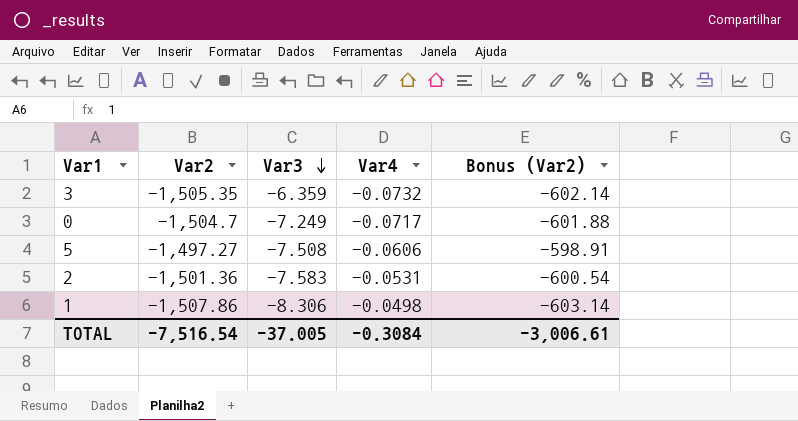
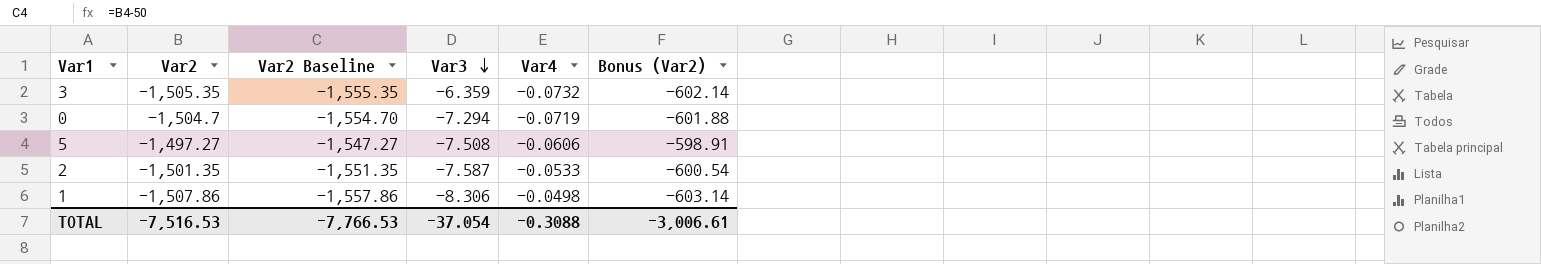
column Var2 Baseline | formula: none -> [Var2] - 50
0 | Var3: -7.249 -> -7.294
0 | Var4: -0.0717 -> -0.0719
2 | Var2: -1,501.36 -> -1,501.35
2 | Var3: -7.583 -> -7.587
2 | Var4: -0.0531 -> -0.0533
TOTAL | Var2: -7,516.54 -> -7,516.53
TOTAL | Var3: -37.005 -> -37.054
TOTAL | Var4: -0.3084 -> -0.3088

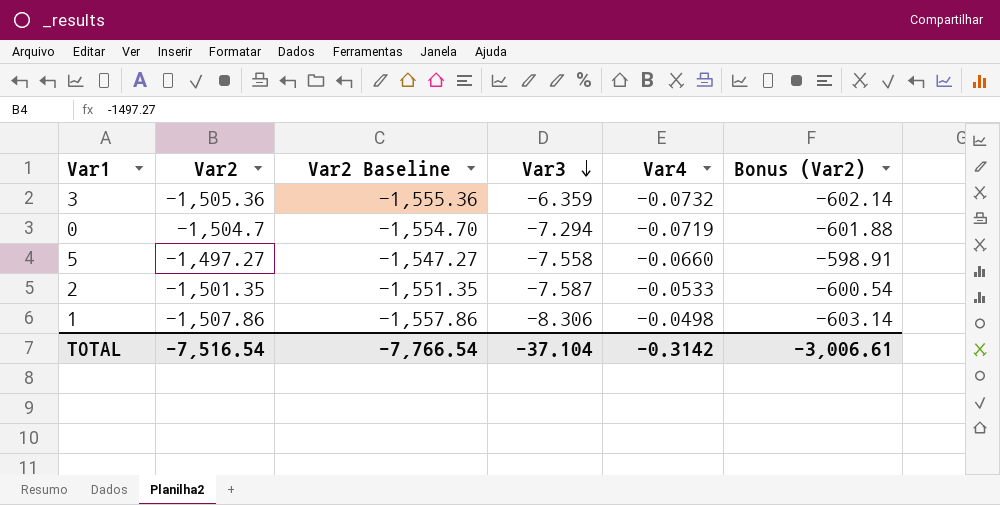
3 | Var2: -1,505.35 -> -1,505.36
3 | Var2 Baseline: -1,555.35 -> -1,555.36
5 | Var3: -7.508 -> -7.558
5 | Var4: -0.0606 -> -0.0660
TOTAL | Var2: -7,516.53 -> -7,516.54
TOTAL | Var2 Baseline: -7,766.53 -> -7,766.54
TOTAL | Var3: -37.054 -> -37.104
TOTAL | Var4: -0.3088 -> -0.3142

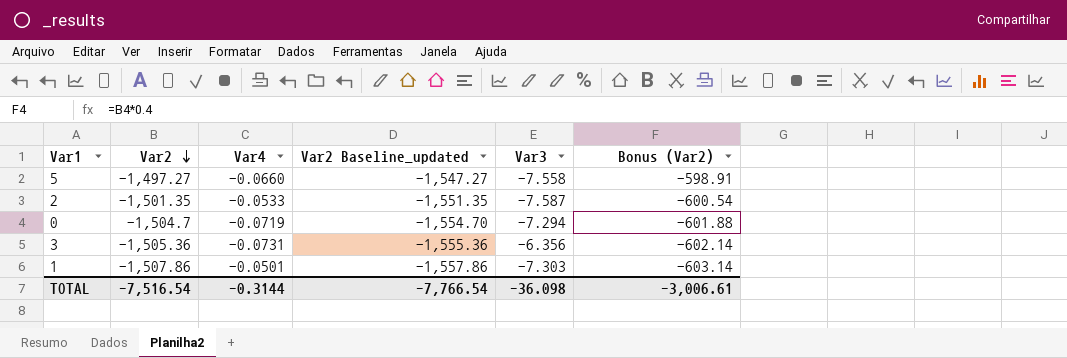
row order: Var3 descending -> Var2 descending
column Var4 | position: 5 -> 3
column name: Var2 Baseline -> Var2 Baseline_updated
3 | Var4: -0.0732 -> -0.0731
3 | Var3: -6.359 -> -6.356
1 | Var4: -0.0498 -> -0.0501
1 | Var3: -8.306 -> -7.303
TOTAL | Var4: -0.3142 -> -0.3144
TOTAL | Var3: -37.104 -> -36.098

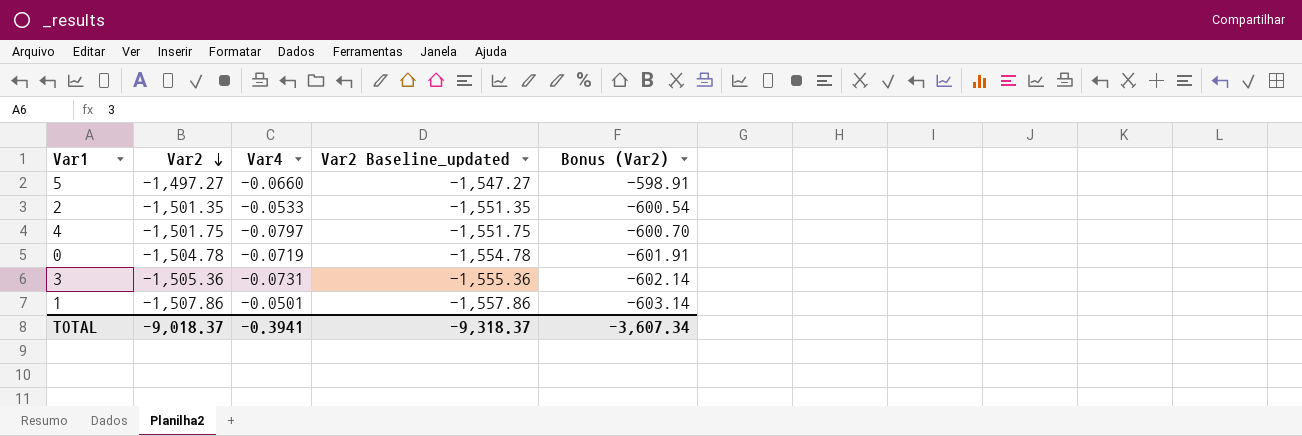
column Var3 | position: 5 -> none
row 4: none -> -1,501.75 | -0.0797 | -1,551.75 | -600.70
0 | Var2: -1,504.7 -> -1,504.78
0 | Var2 Baseline_updated: -1,554.70 -> -1,554.78
0 | Bonus (Var2): -601.88 -> -601.91
TOTAL | Var2: -7,516.54 -> -9,018.37
TOTAL | Var4: -0.3144 -> -0.3941
TOTAL | Var2 Baseline_updated: -7,766.54 -> -9,318.37
TOTAL | Bonus (Var2): -3,006.61 -> -3,607.34

